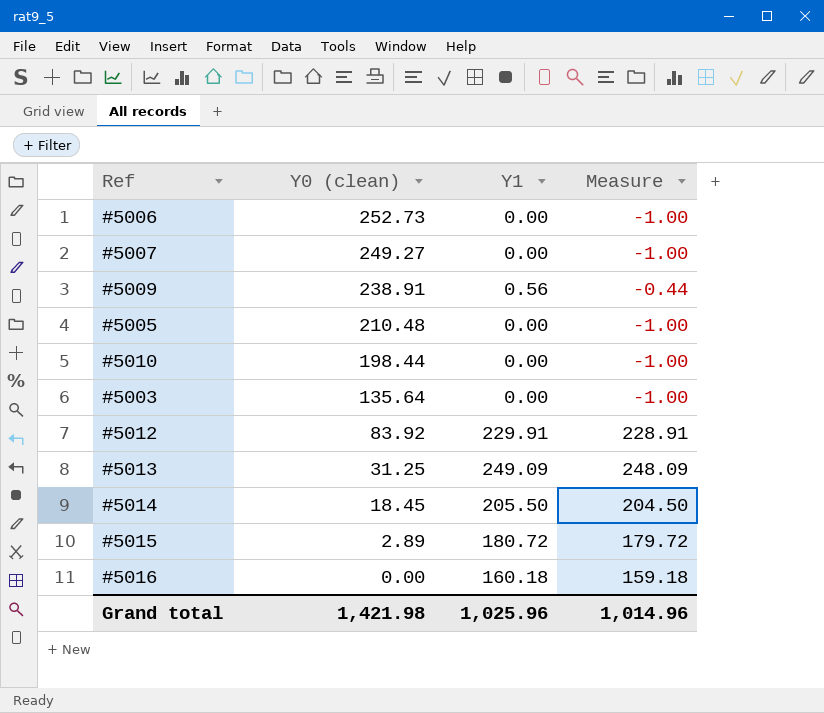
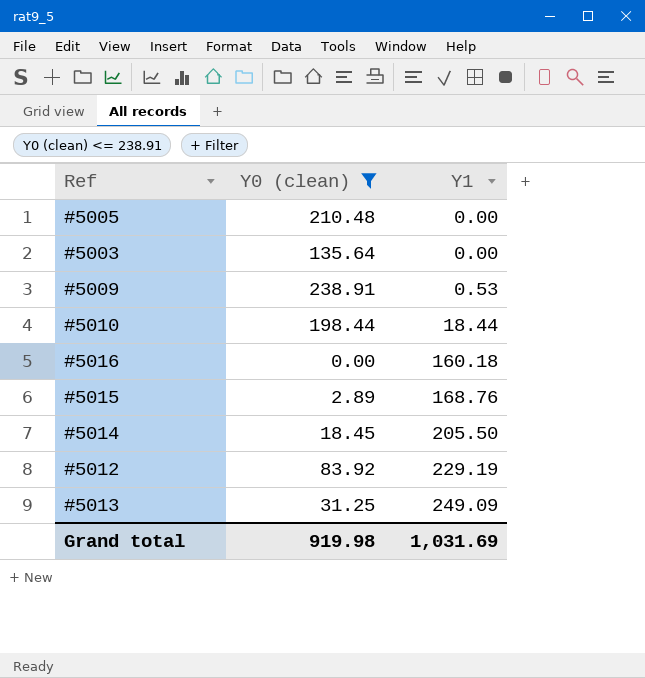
filter: none -> Y0 (clean) <= 238.91
row order: Y0 (clean) descending -> Y1 ascending
column Measure | formula: [Y1] - 1 -> none
#5009 | Y1: 0.56 -> 0.53
#5010 | Y1: 0.00 -> 18.44
#5015 | Y1: 180.72 -> 168.76
#5012 | Y1: 229.91 -> 229.19
Grand total | Y0 (clean): 1,421.98 -> 919.98
Grand total | Y1: 1,025.96 -> 1,031.69

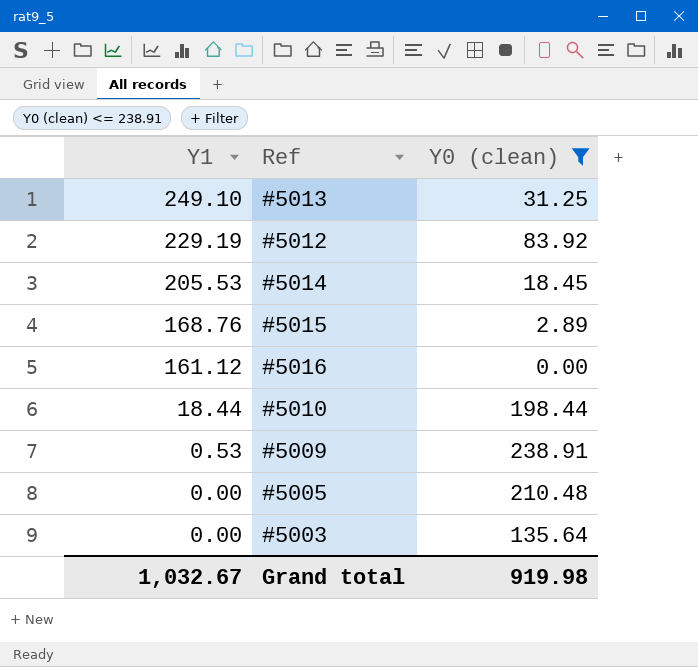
row order: Y1 ascending -> Y1 descending
column Y1 | position: 3 -> 1
#5013 | Y1: 249.09 -> 249.10
#5014 | Y1: 205.50 -> 205.53
#5016 | Y1: 160.18 -> 161.12
Grand total | Y1: 1,031.69 -> 1,032.67

